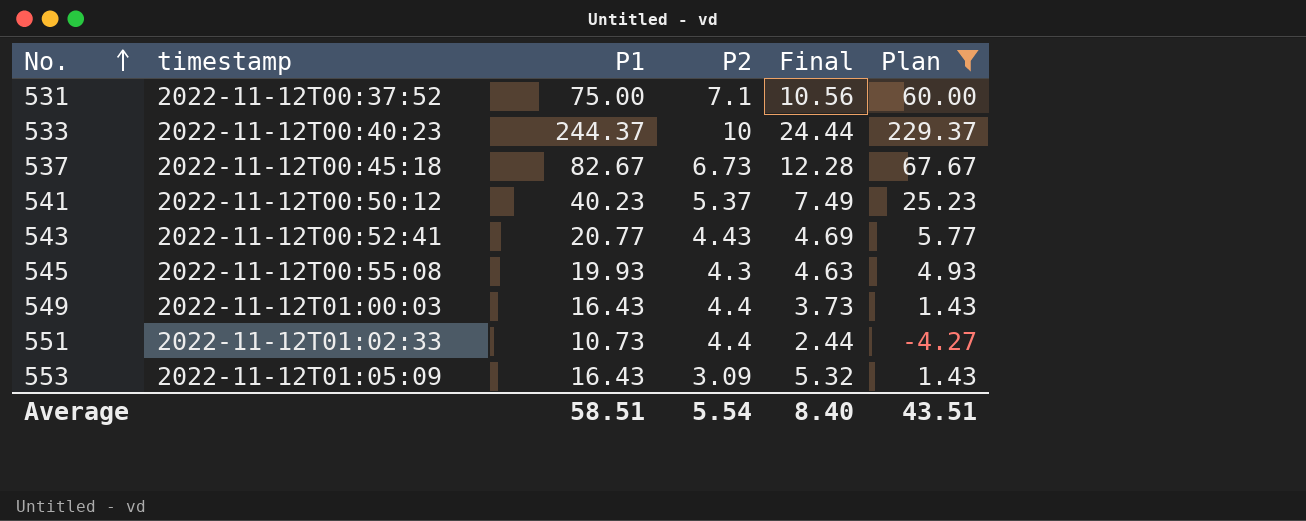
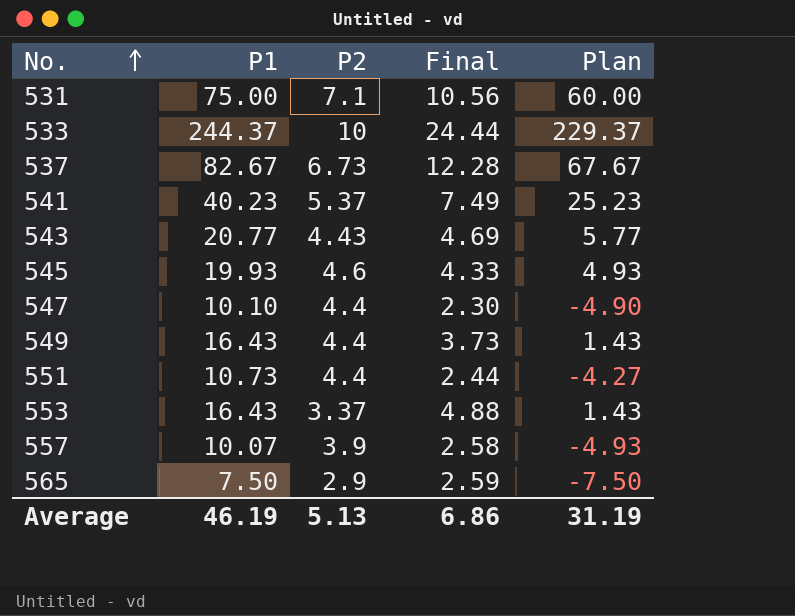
filter: Plan >= -4.27 -> none
column timestamp | position: 2 -> none
545 | P2: 4.3 -> 4.6
545 | Final: 4.63 -> 4.33
553 | P2: 3.09 -> 3.37
553 | Final: 5.32 -> 4.88
Average | P1: 58.51 -> 46.19
Average | P2: 5.54 -> 5.13
Average | Final: 8.40 -> 6.86
Average | Plan: 43.51 -> 31.19

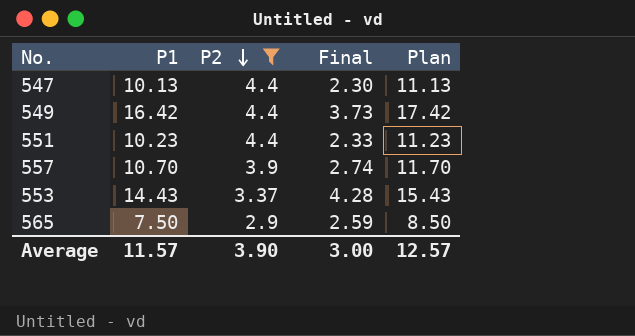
filter: none -> P2 <= 4.4
row order: No. ascending -> P2 descending
column Plan | formula: [P1] - 15 -> [P1] + 1
547 | P1: 10.10 -> 10.13
549 | P1: 16.43 -> 16.42
551 | P1: 10.73 -> 10.23
551 | Final: 2.44 -> 2.33
557 | P1: 10.07 -> 10.70
557 | Final: 2.58 -> 2.74
553 | P1: 16.43 -> 14.43
553 | Final: 4.88 -> 4.28
Average | P1: 46.19 -> 11.57
Average | P2: 5.13 -> 3.90
Average | Final: 6.86 -> 3.00
Average | Plan: 31.19 -> 12.57

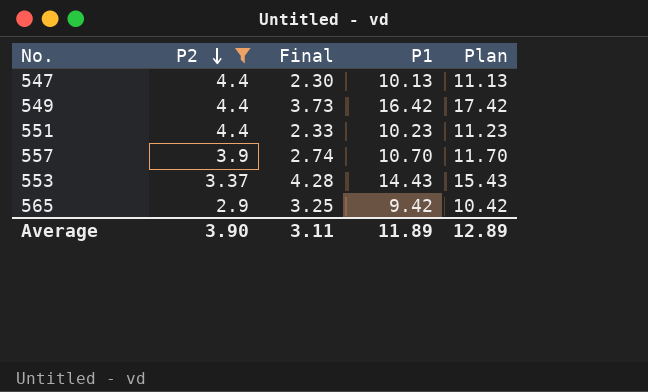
column P1 | position: 2 -> 4
565 | Final: 2.59 -> 3.25
565 | P1: 7.50 -> 9.42
565 | Plan: 8.50 -> 10.42
Average | Final: 3.00 -> 3.11
Average | P1: 11.57 -> 11.89
Average | Plan: 12.57 -> 12.89

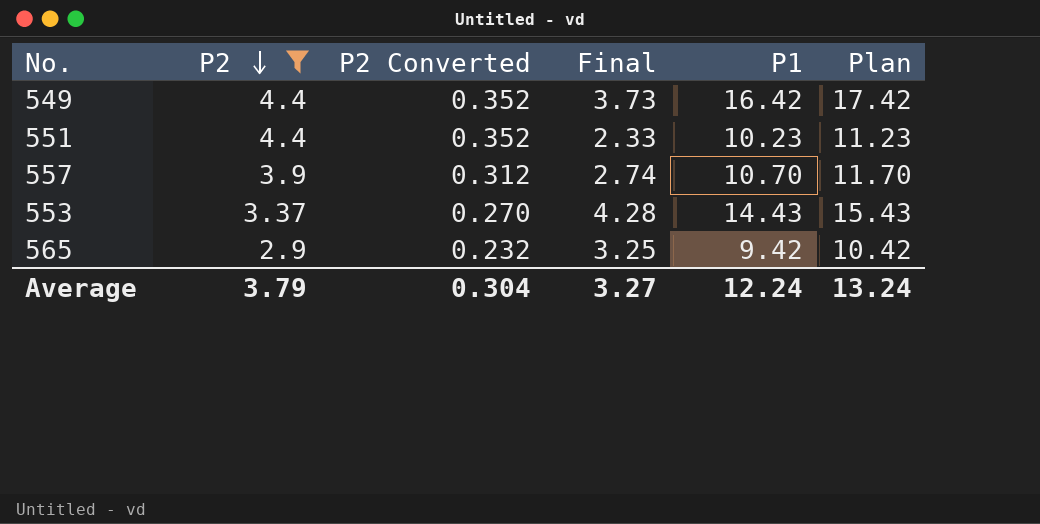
column P2 Converted | formula: none -> [P2] * 0.08
row 547: 4.4 | 2.30 | 10.13 | 11.13 -> none
Average | P2: 3.90 -> 3.79
Average | Final: 3.11 -> 3.27
Average | P1: 11.89 -> 12.24
Average | Plan: 12.89 -> 13.24

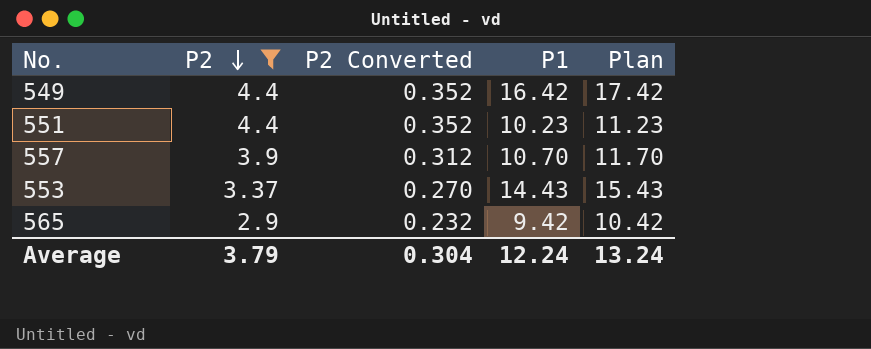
column Final | formula: [P1] / [P2] -> none

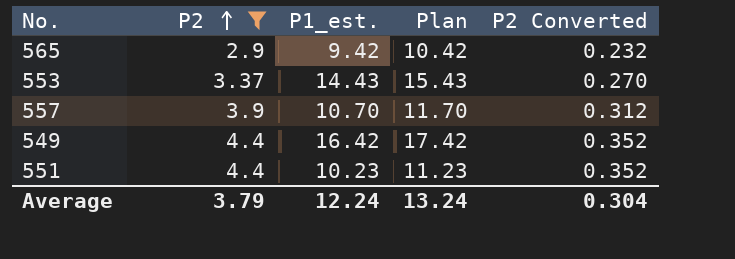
row order: P2 descending -> P2 ascending
column name: P1 -> P1_est.
column P2 Converted | position: 3 -> 5

